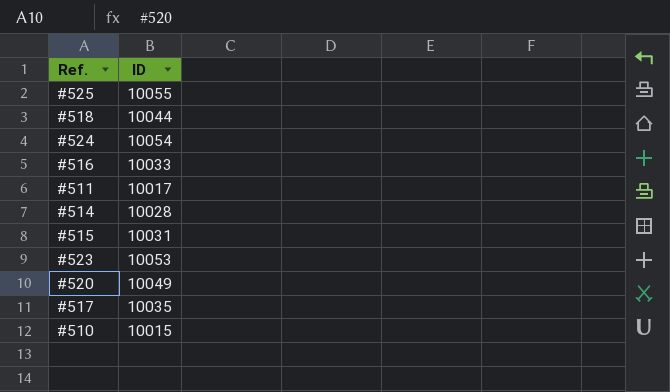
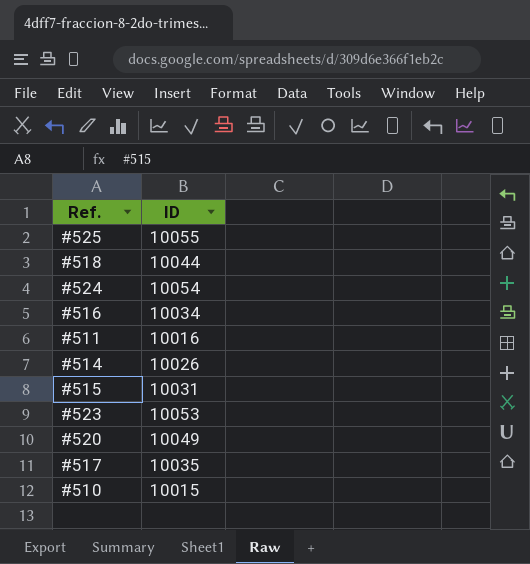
#516 | ID: 10033 -> 10034
#511 | ID: 10017 -> 10016
#514 | ID: 10028 -> 10026

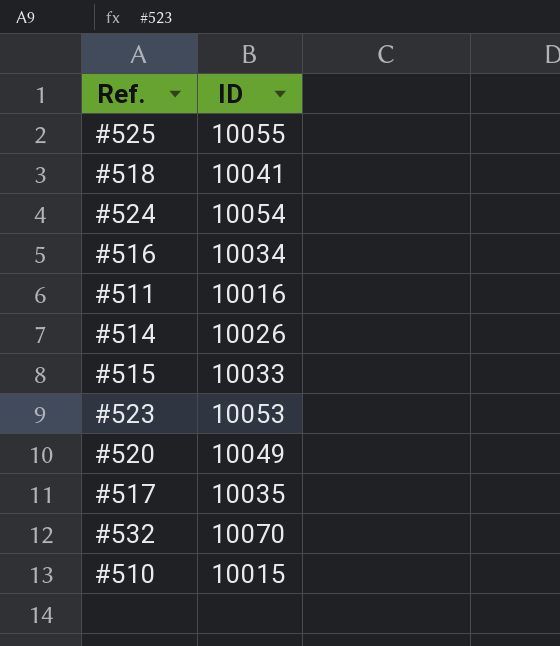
#518 | ID: 10044 -> 10041
#515 | ID: 10031 -> 10033
row #532: none -> 10070

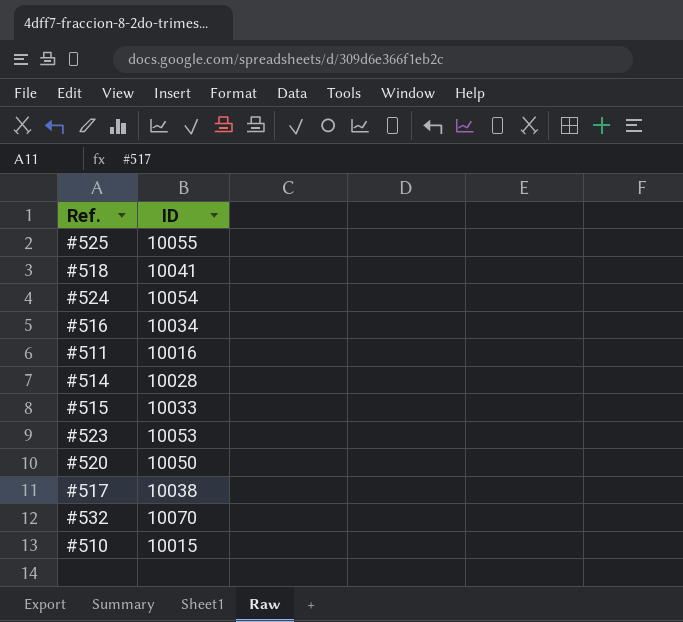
#514 | ID: 10026 -> 10028
#520 | ID: 10049 -> 10050
#517 | ID: 10035 -> 10038

